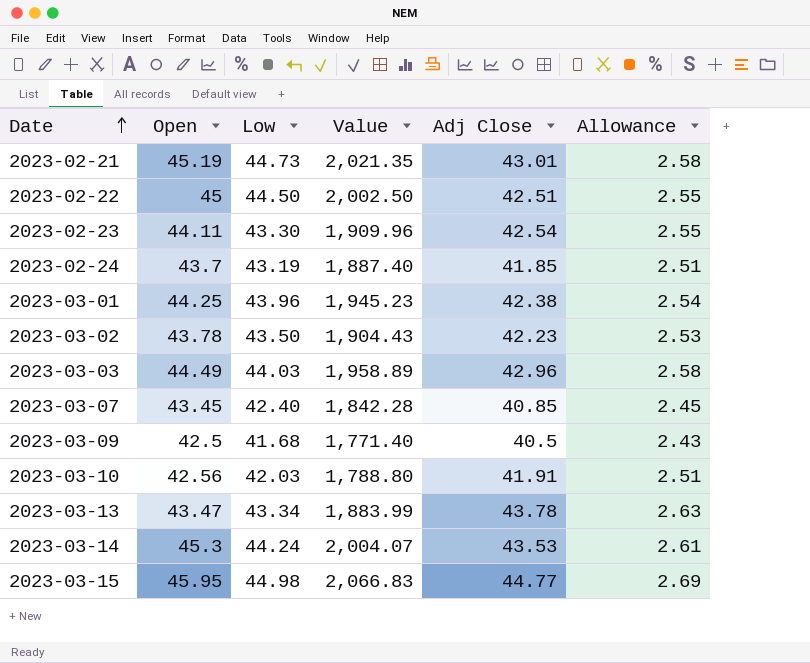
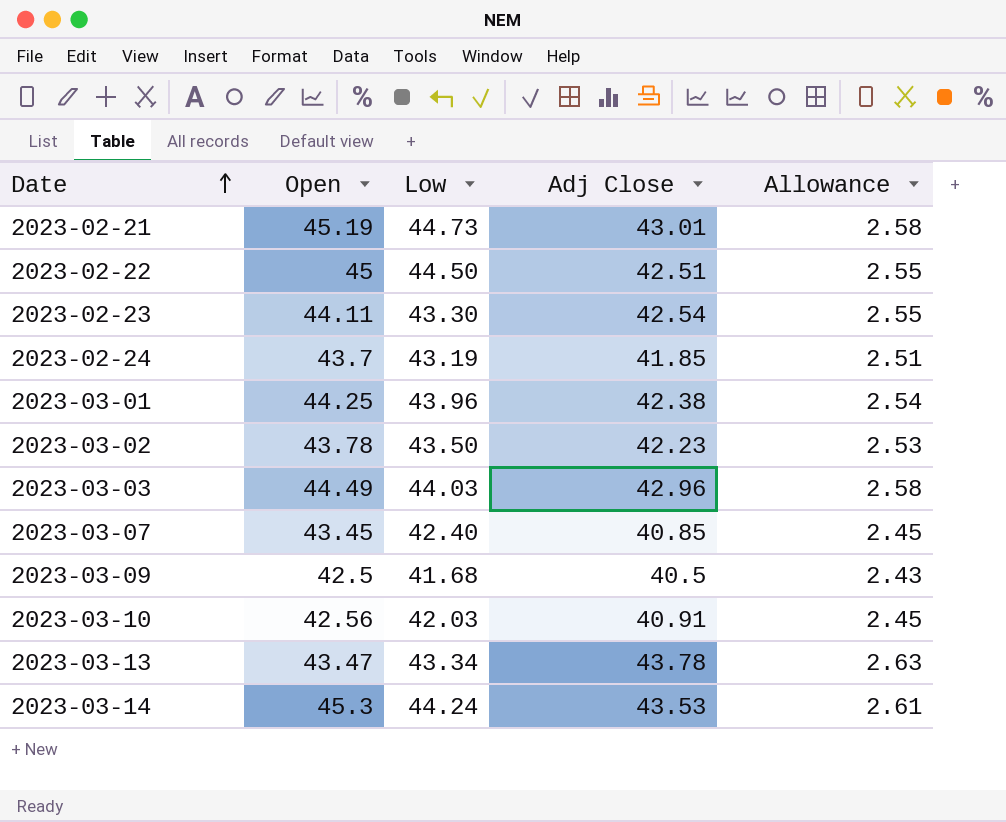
column Value | formula: [Open] * [Low] -> none
row 2023-03-15: 45.95 | 44.98 | 2,066.83 | 44.77 | 2.69 -> none
2023-03-10 | Adj Close: 41.91 -> 40.91
2023-03-10 | Allowance: 2.51 -> 2.45

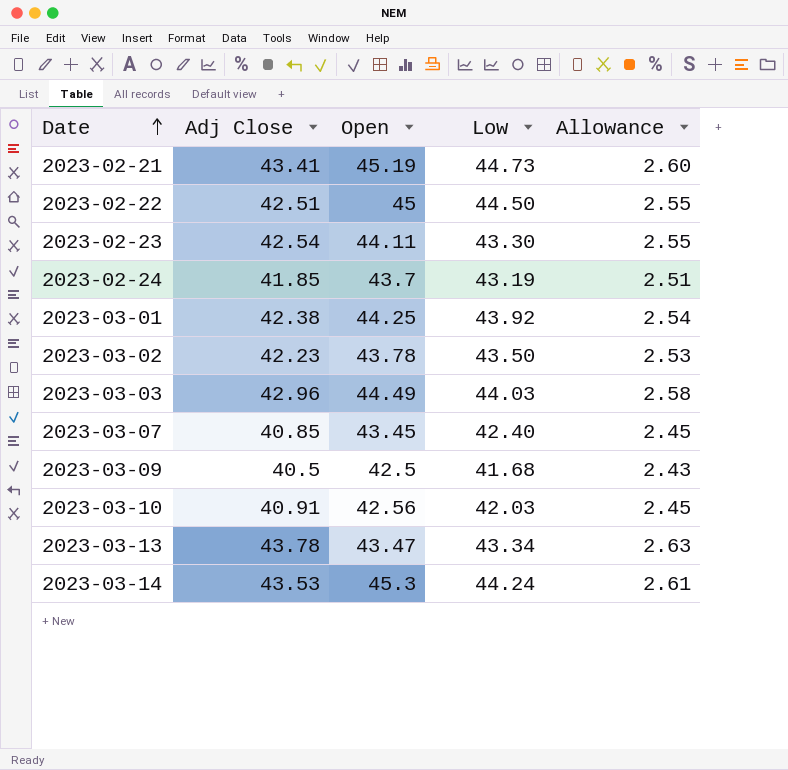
column Adj Close | position: 4 -> 2
2023-02-21 | Adj Close: 43.01 -> 43.41
2023-02-21 | Allowance: 2.58 -> 2.60
2023-03-01 | Low: 43.96 -> 43.92

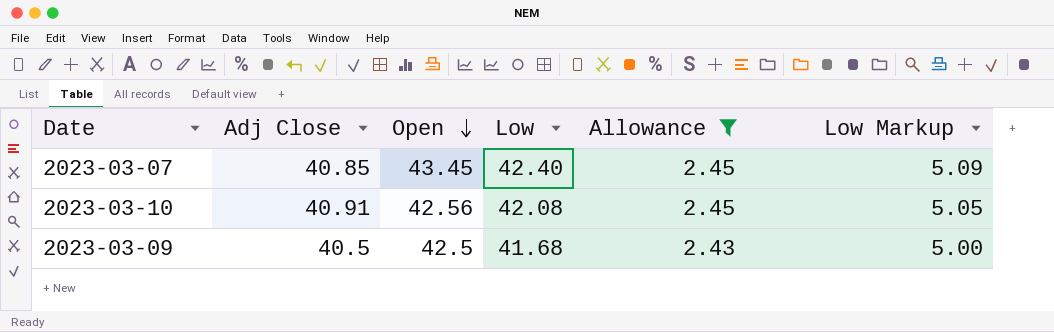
filter: none -> Allowance <= 2.45
row order: Date ascending -> Open descending
column Low Markup | formula: none -> [Low] * 0.12
2023-03-10 | Low: 42.03 -> 42.08

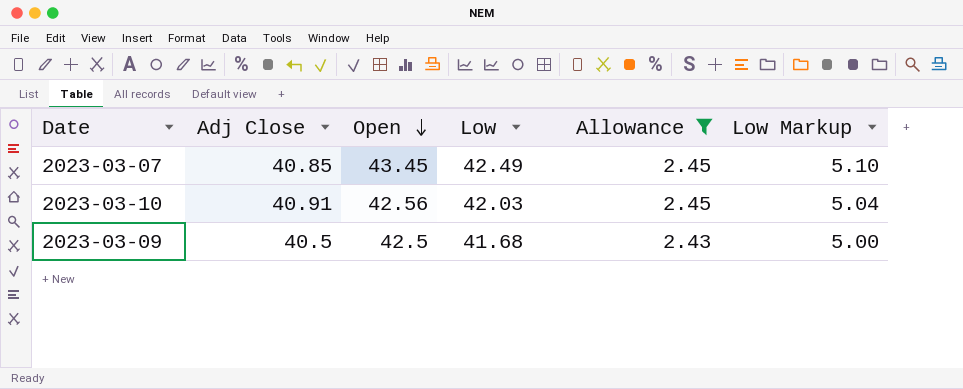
2023-03-07 | Low: 42.40 -> 42.49
2023-03-07 | Low Markup: 5.09 -> 5.10
2023-03-10 | Low: 42.08 -> 42.03
2023-03-10 | Low Markup: 5.05 -> 5.04

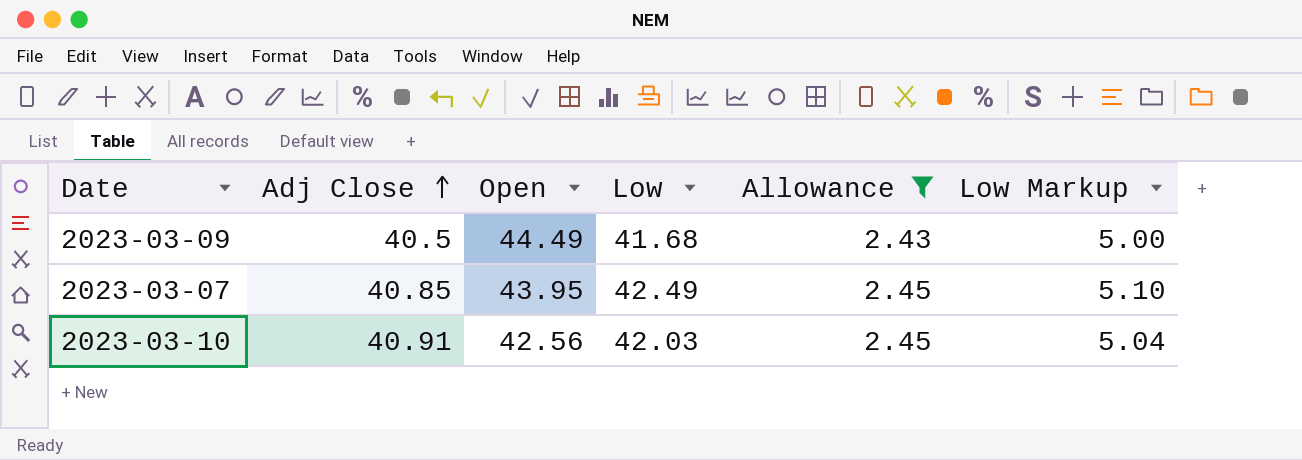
row order: Open descending -> Adj Close ascending
2023-03-09 | Open: 42.5 -> 44.49
2023-03-07 | Open: 43.45 -> 43.95

